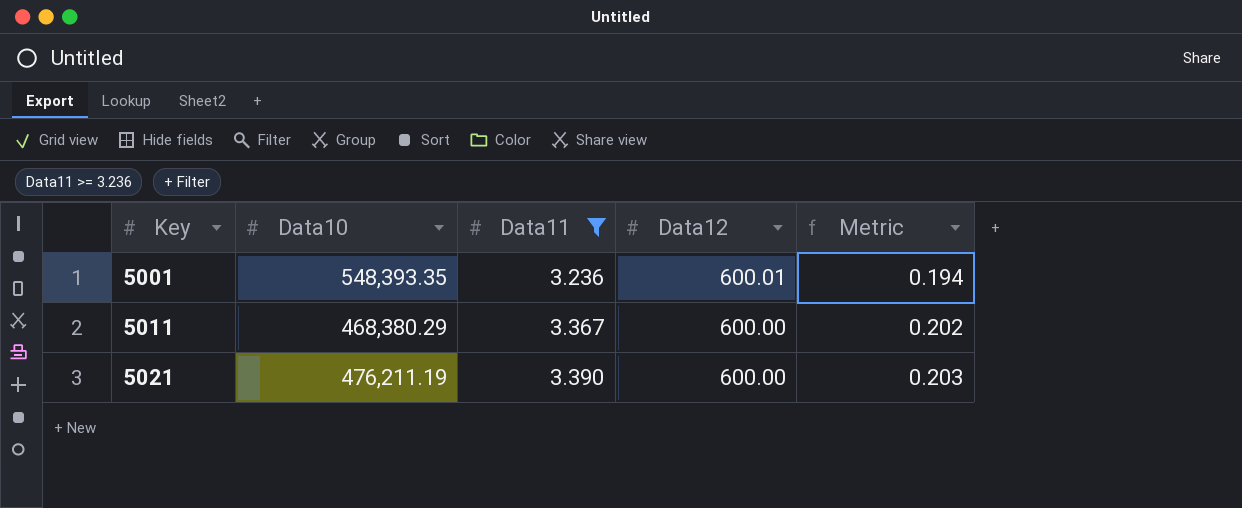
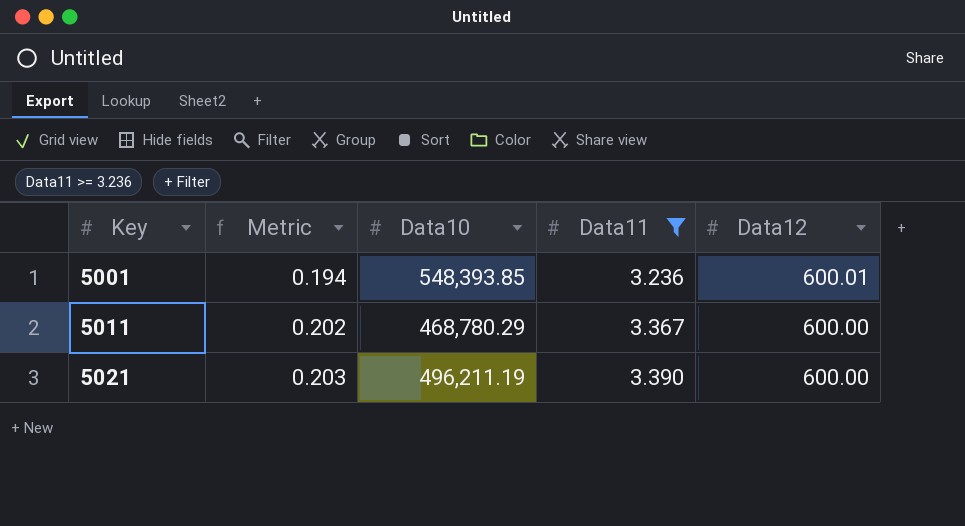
column Metric | position: 5 -> 2
5001 | Data10: 548,393.35 -> 548,393.85
5011 | Data10: 468,380.29 -> 468,780.29
5021 | Data10: 476,211.19 -> 496,211.19

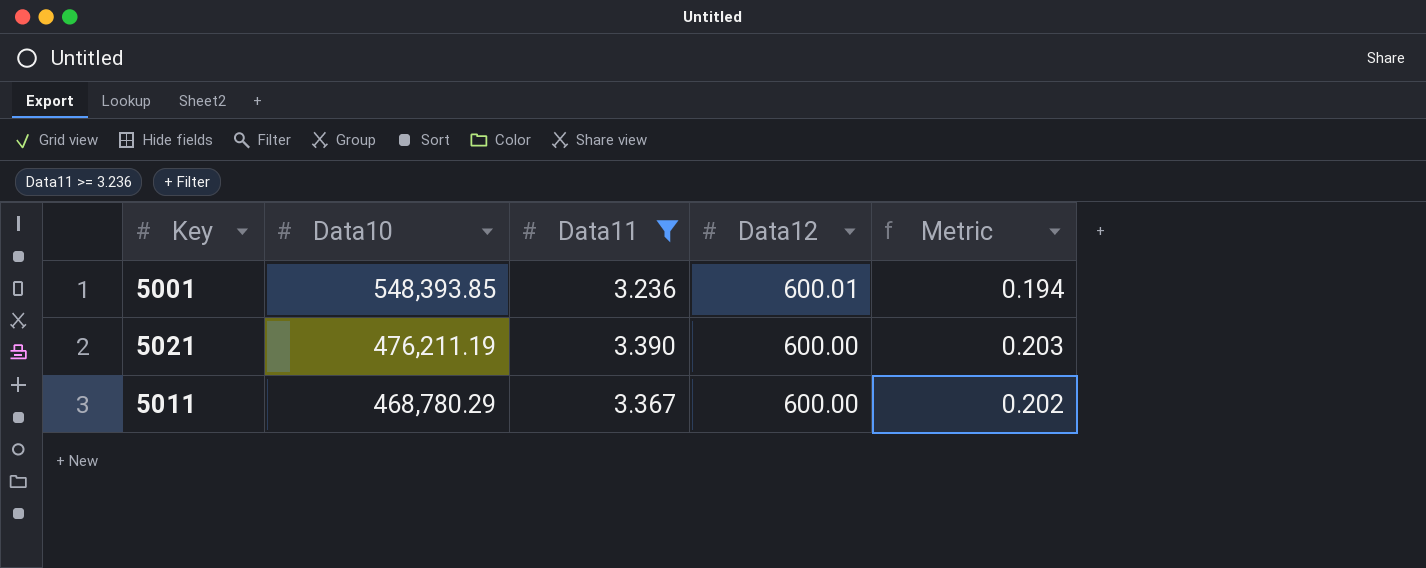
row order: Key ascending -> Data10 descending
column Metric | position: 2 -> 5
5021 | Data10: 496,211.19 -> 476,211.19

